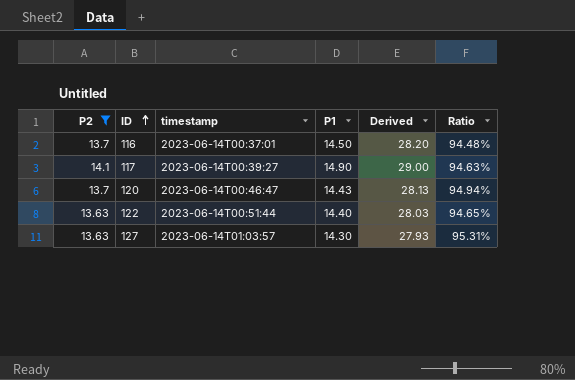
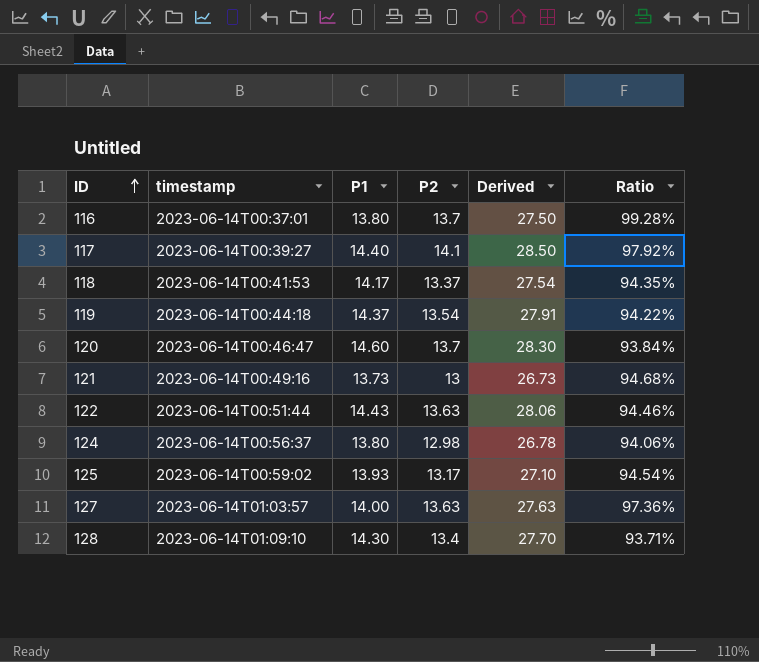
filter: P2 >= 13.63 -> none
column P2 | position: 1 -> 4
116 | P1: 14.50 -> 13.80
116 | Derived: 28.20 -> 27.50
116 | Ratio: 94.48% -> 99.28%
117 | P1: 14.90 -> 14.40
117 | Derived: 29.00 -> 28.50
117 | Ratio: 94.63% -> 97.92%
120 | P1: 14.43 -> 14.60
120 | Derived: 28.13 -> 28.30
120 | Ratio: 94.94% -> 93.84%
122 | P1: 14.40 -> 14.43
122 | Derived: 28.03 -> 28.06
122 | Ratio: 94.65% -> 94.46%
127 | P1: 14.30 -> 14.00
127 | Derived: 27.93 -> 27.63
127 | Ratio: 95.31% -> 97.36%

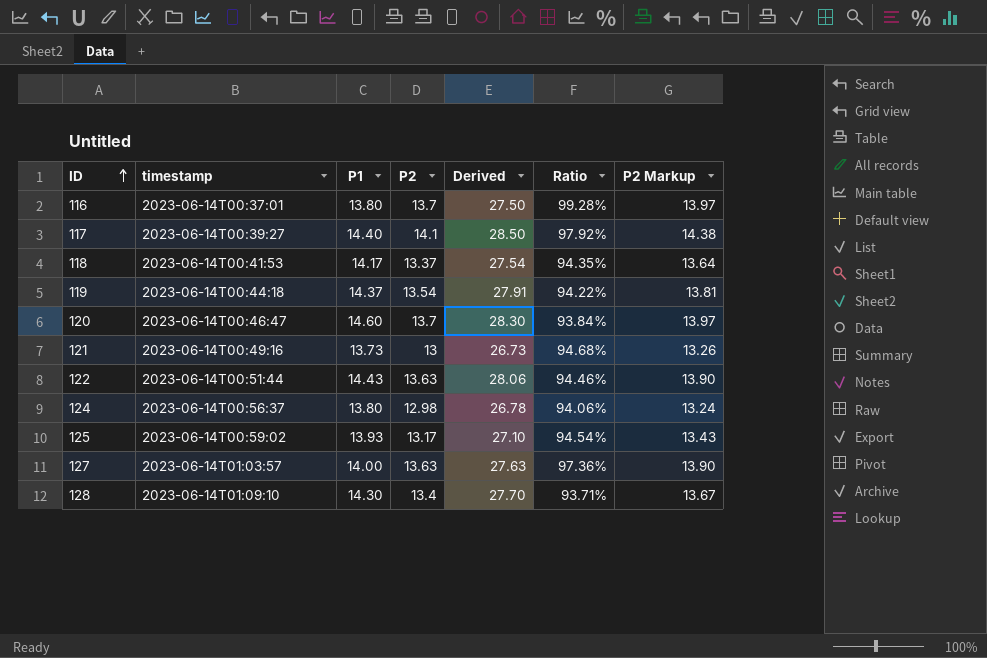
column P2 Markup | formula: none -> [P2] * 1.02

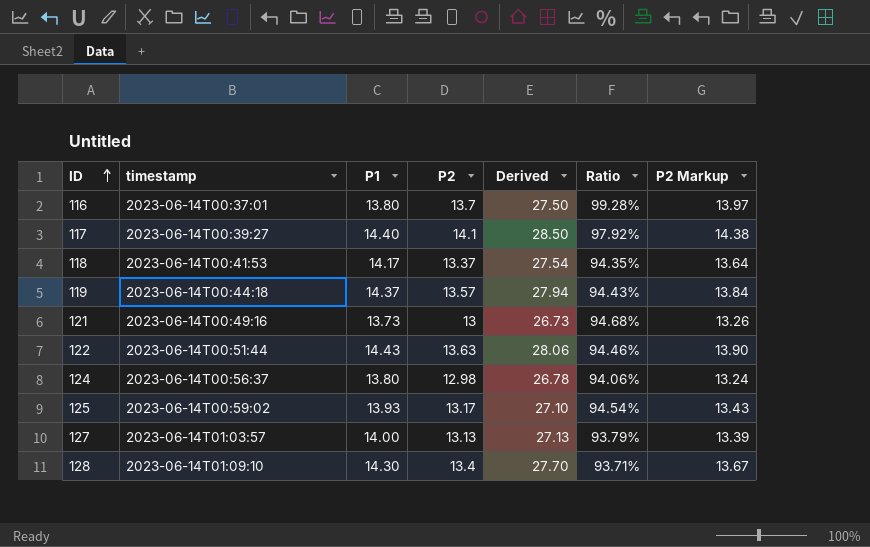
row 120: 2023-06-14T00:46:47 | 14.60 | 13.7 | 28.30 | 93.84% | 13.97 -> none
119 | P2: 13.54 -> 13.57
119 | Derived: 27.91 -> 27.94
119 | Ratio: 94.22% -> 94.43%
119 | P2 Markup: 13.81 -> 13.84
127 | P2: 13.63 -> 13.13
127 | Derived: 27.63 -> 27.13
127 | Ratio: 97.36% -> 93.79%
127 | P2 Markup: 13.90 -> 13.39

